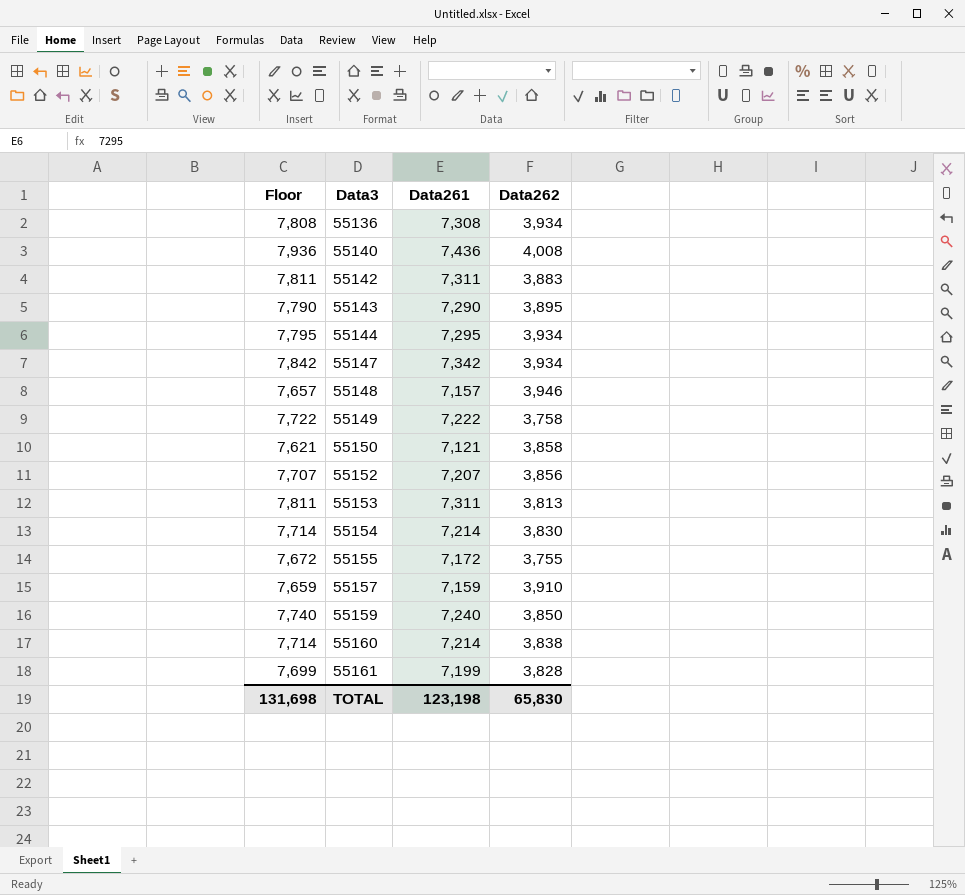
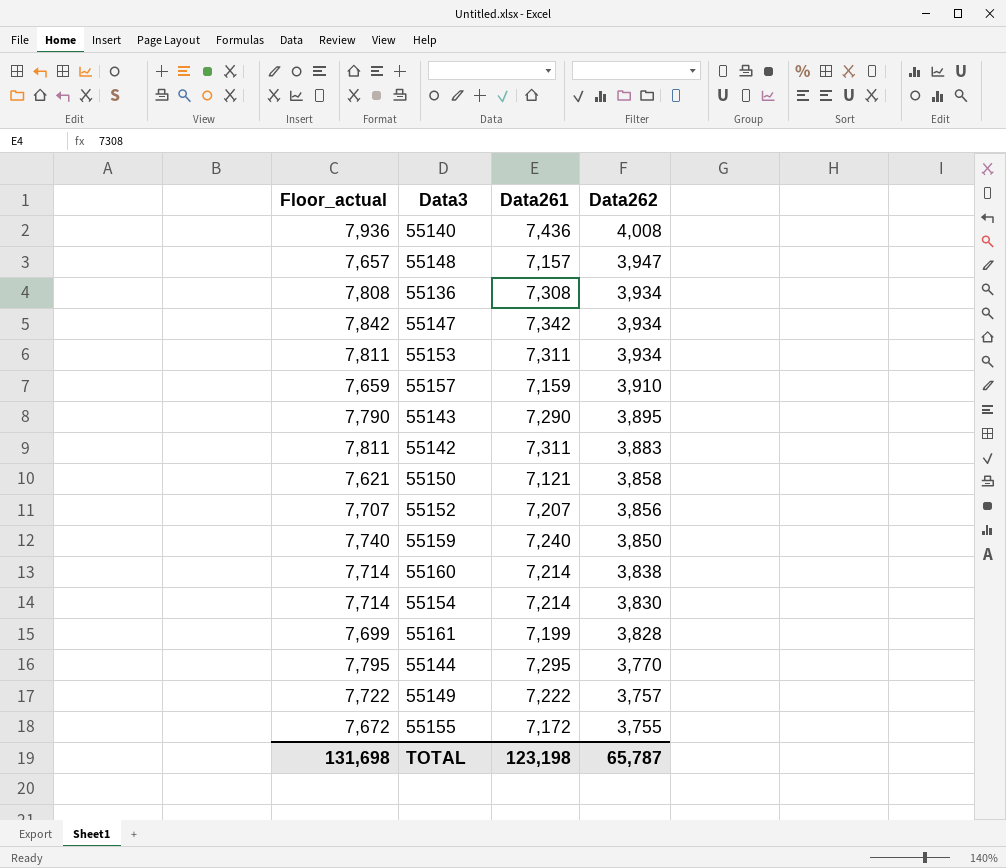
row order: Data3 ascending -> Data262 descending
column name: Floor -> Floor_actual
55148 | Data262: 3,946 -> 3,947
55153 | Data262: 3,813 -> 3,934
55144 | Data262: 3,934 -> 3,770
55149 | Data262: 3,758 -> 3,757
TOTAL | Data262: 65,830 -> 65,787

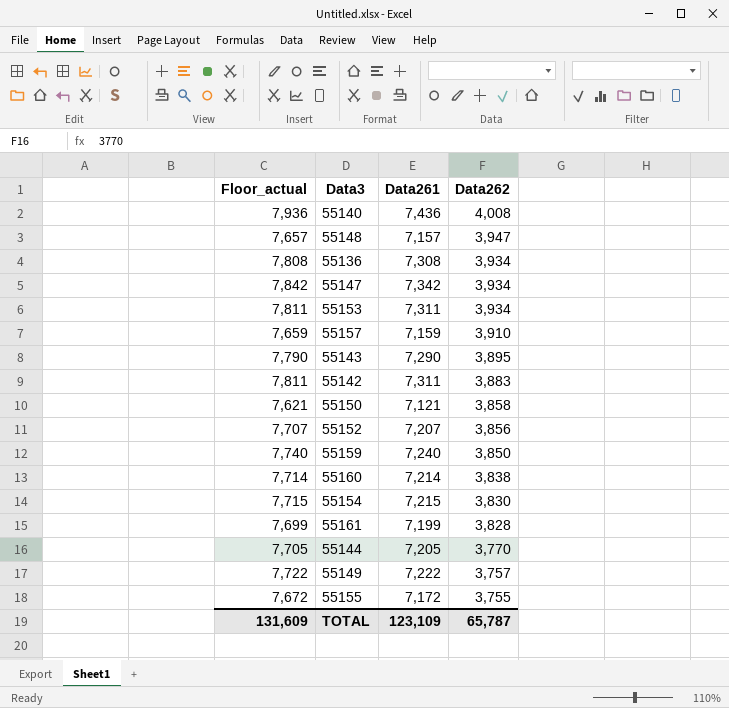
55154 | Floor_actual: 7,714 -> 7,715
55154 | Data261: 7,214 -> 7,215
55144 | Floor_actual: 7,795 -> 7,705
55144 | Data261: 7,295 -> 7,205
TOTAL | Floor_actual: 131,698 -> 131,609
TOTAL | Data261: 123,198 -> 123,109

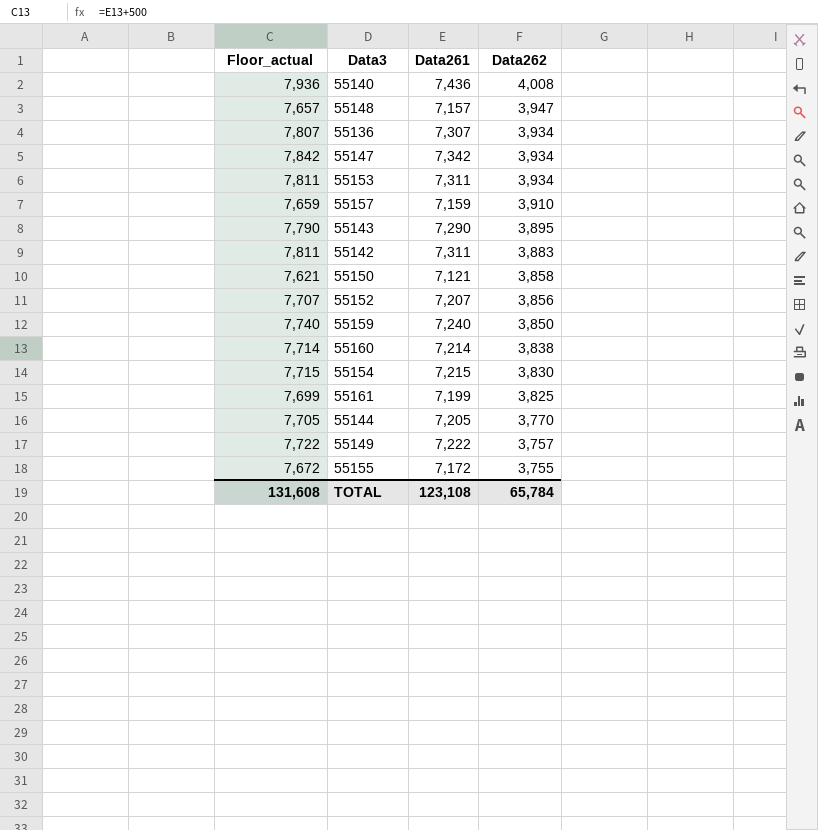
55136 | Floor_actual: 7,808 -> 7,807
55136 | Data261: 7,308 -> 7,307
55161 | Data262: 3,828 -> 3,825
TOTAL | Floor_actual: 131,609 -> 131,608
TOTAL | Data261: 123,109 -> 123,108
TOTAL | Data262: 65,787 -> 65,784

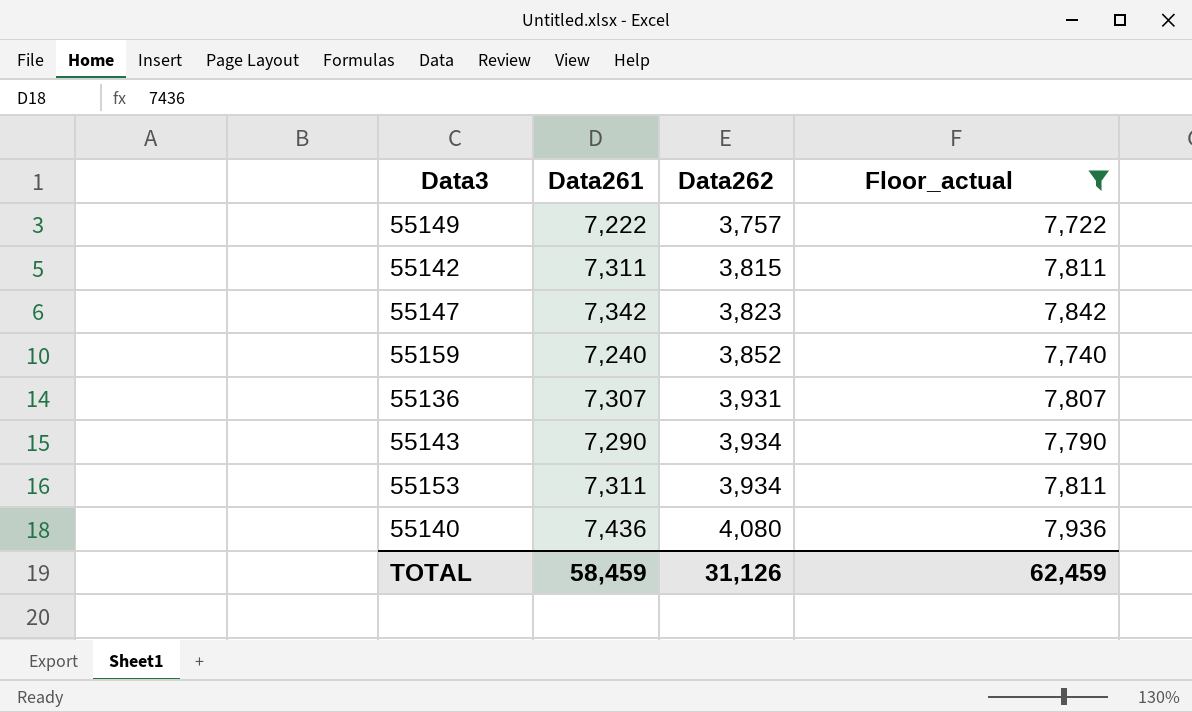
filter: none -> Floor_actual >= 7,722
row order: Data262 descending -> Data262 ascending
column Floor_actual | position: 1 -> 4
55142 | Data262: 3,883 -> 3,815
55147 | Data262: 3,934 -> 3,823
55159 | Data262: 3,850 -> 3,852
55136 | Data262: 3,934 -> 3,931
55143 | Data262: 3,895 -> 3,934
55140 | Data262: 4,008 -> 4,080
TOTAL | Data261: 123,108 -> 58,459
TOTAL | Data262: 65,784 -> 31,126
TOTAL | Floor_actual: 131,608 -> 62,459

